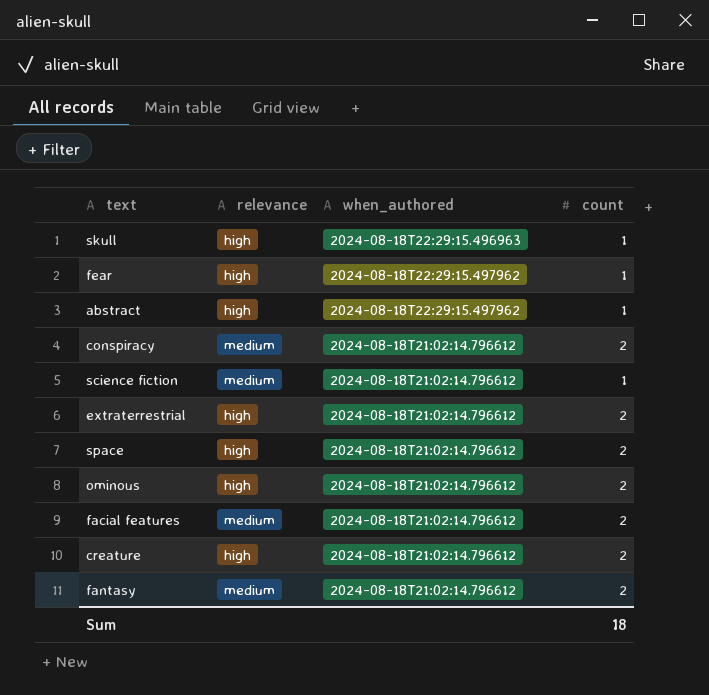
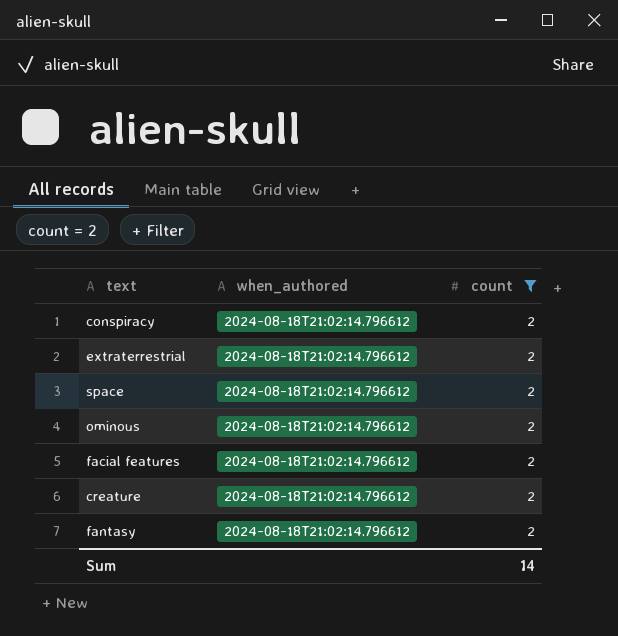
filter: none -> count = 2
column relevance | position: 2 -> none
Sum | count: 18 -> 14

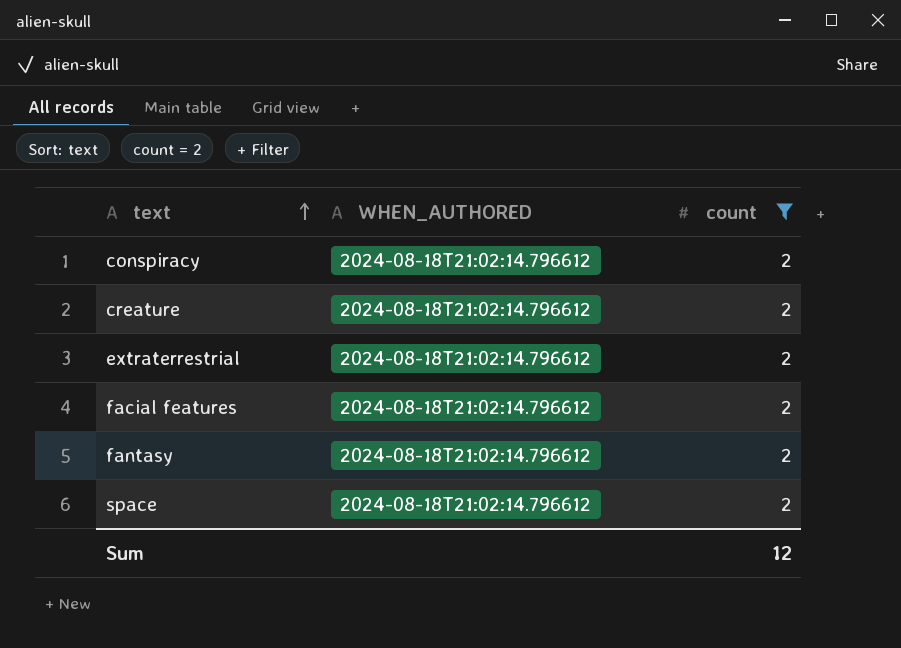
row order: none -> text ascending
column name: when_authored -> WHEN_AUTHORED
row ominous: 2024-08-18T21:02:14.796612 | 2 -> none
Sum | count: 14 -> 12

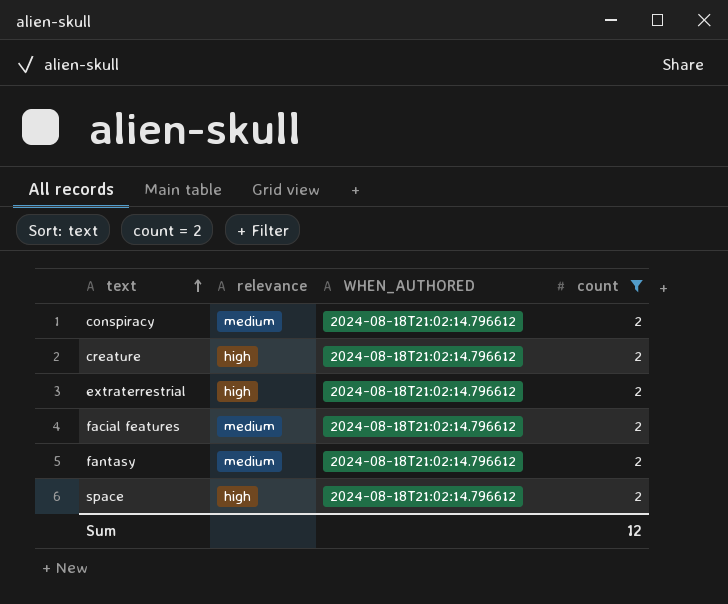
column relevance | position: none -> 2

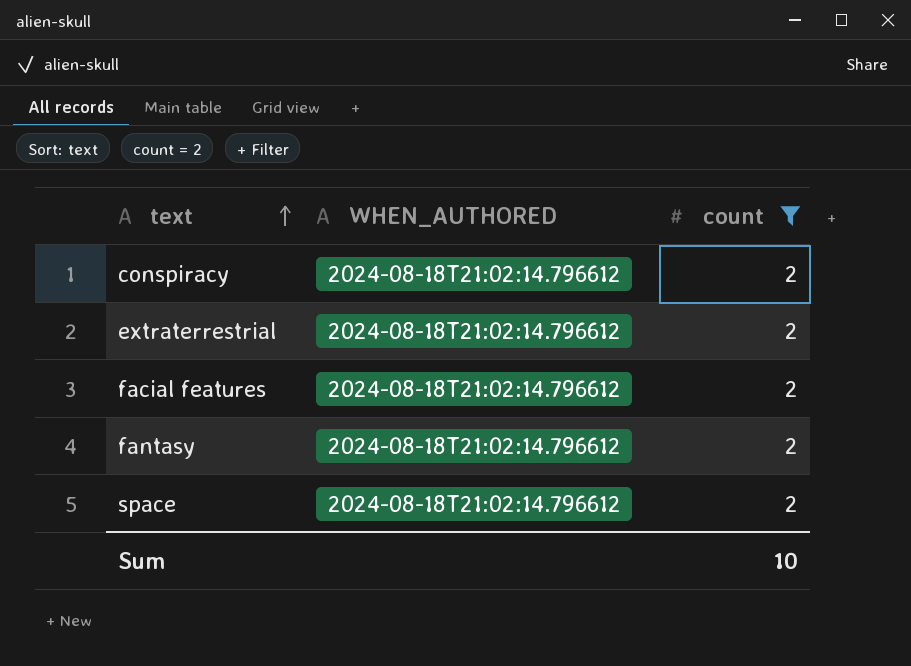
column relevance | position: 2 -> none
row creature: high | 2024-08-18T21:02:14.796612 | 2 -> none
Sum | count: 12 -> 10

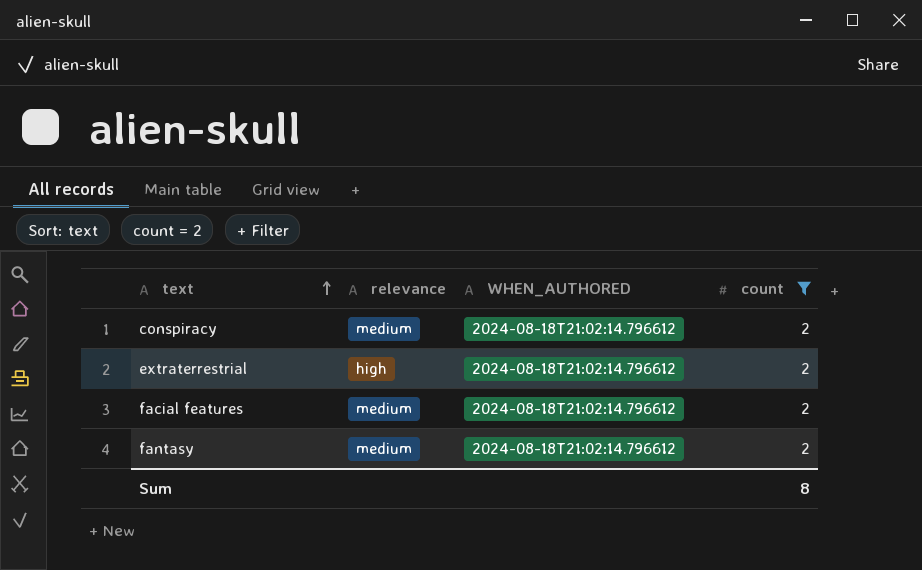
column relevance | position: none -> 2
row space: 2024-08-18T21:02:14.796612 | 2 -> none
Sum | count: 10 -> 8

